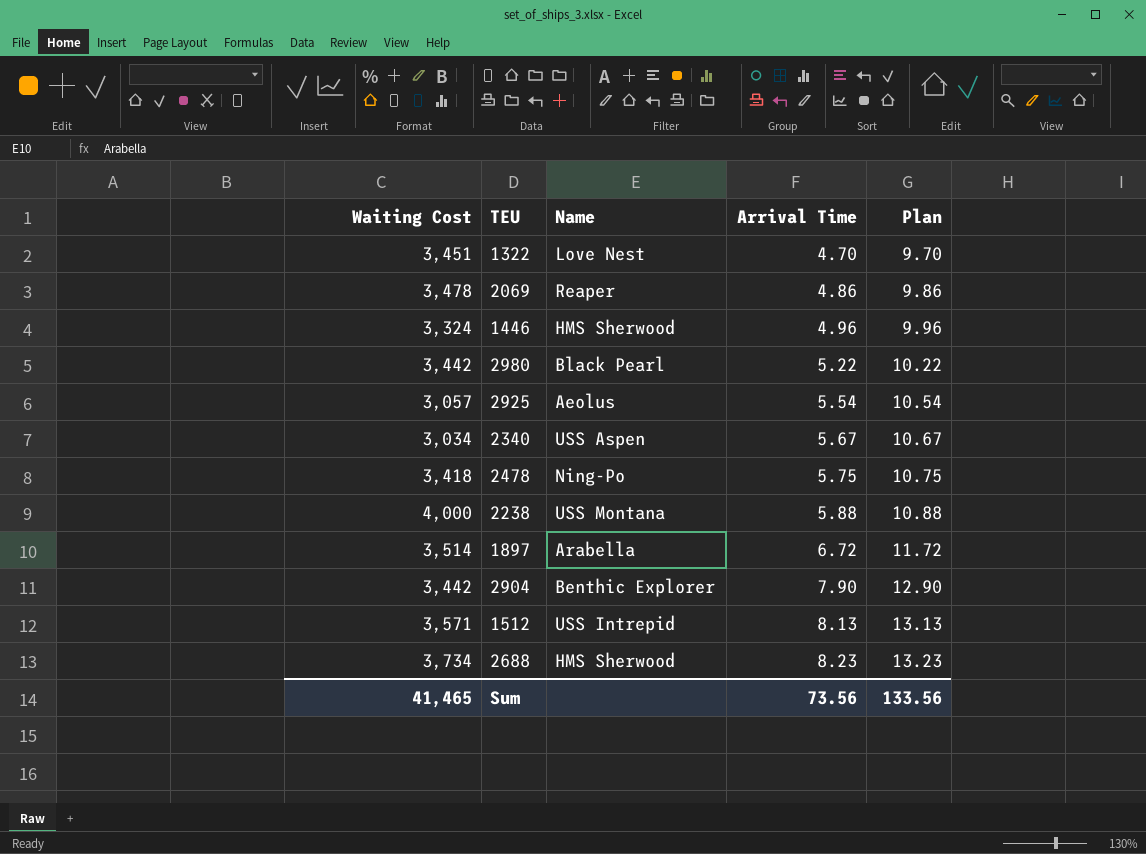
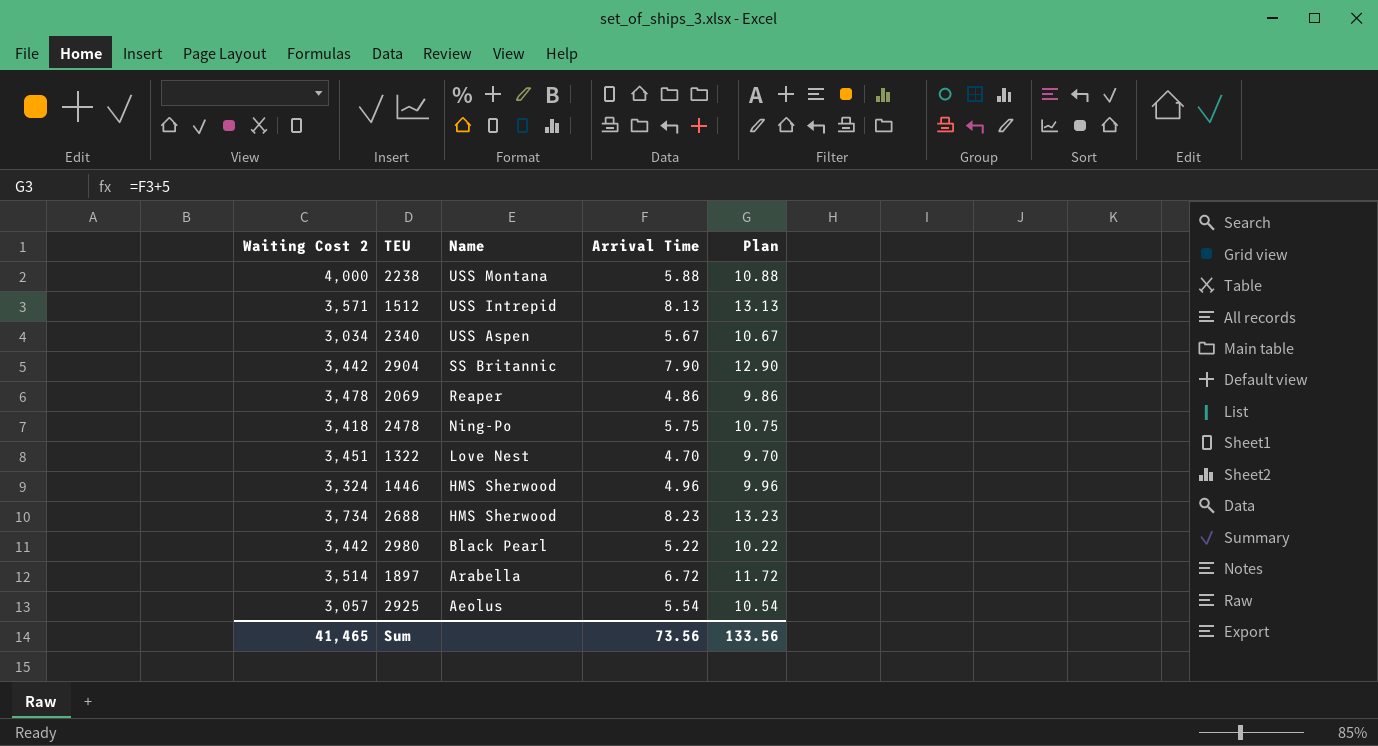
row order: Arrival Time ascending -> Name descending
column name: Waiting Cost -> Waiting Cost 2
2904 | Name: Benthic Explorer -> SS Britannic

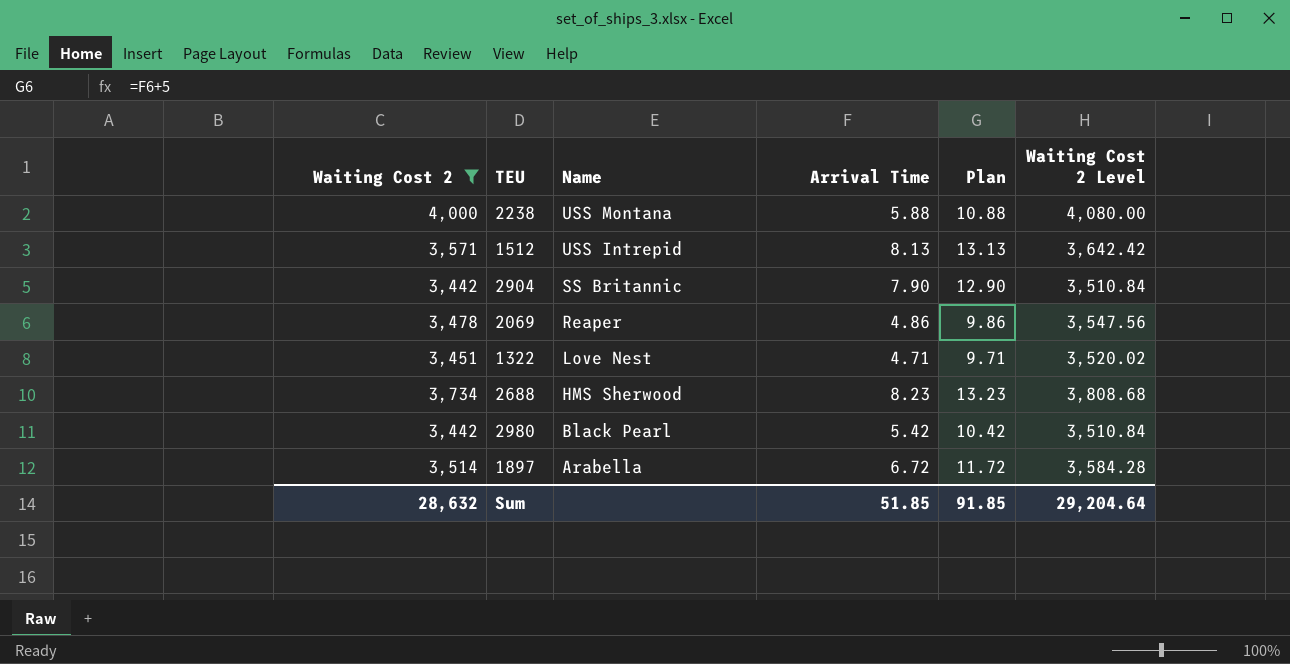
filter: none -> Waiting Cost 2 >= 3,442
column Waiting Cost 2 Level | formula: none -> [Waiting Cost 2] * 1.02
1322 | Arrival Time: 4.70 -> 4.71
1322 | Plan: 9.70 -> 9.71
2980 | Arrival Time: 5.22 -> 5.42
2980 | Plan: 10.22 -> 10.42
Sum | Waiting Cost 2: 41,465 -> 28,632
Sum | Arrival Time: 73.56 -> 51.85
Sum | Plan: 133.56 -> 91.85

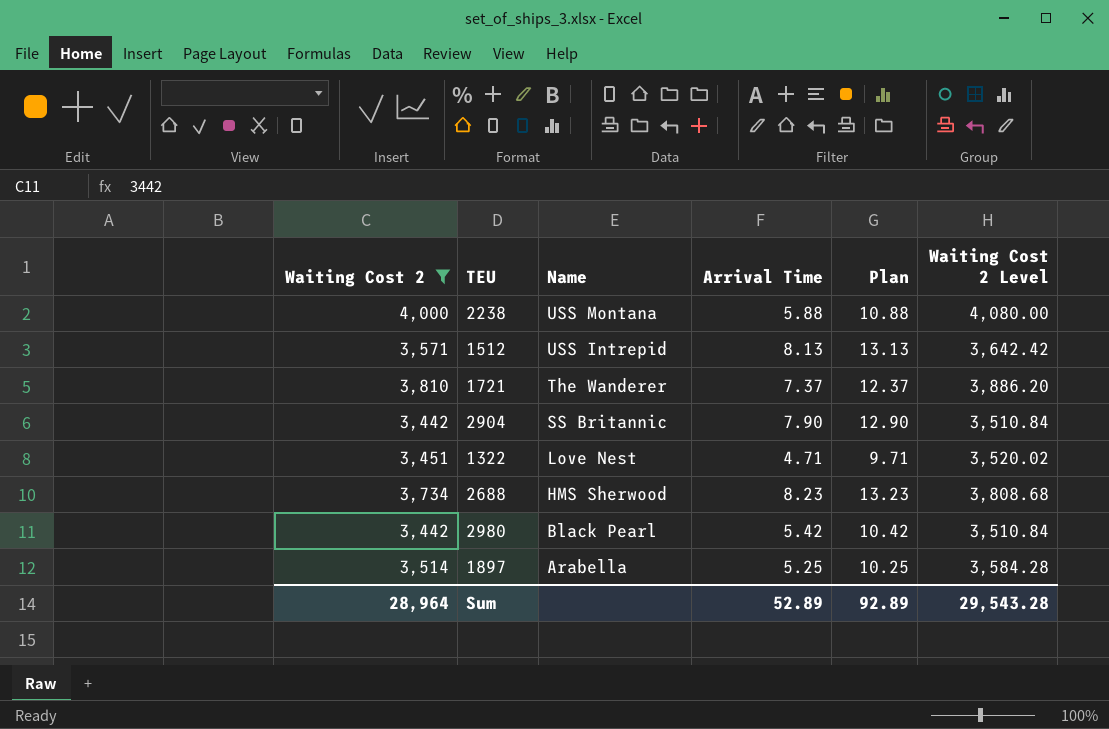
row 2069: 3,478 | Reaper | 4.86 | 9.86 | 3,547.56 -> none
row 1721: none -> 3,810 | The Wanderer | 7.37 | 12.37 | 3,886.20
1897 | Arrival Time: 6.72 -> 5.25
1897 | Plan: 11.72 -> 10.25
Sum | Waiting Cost 2: 28,632 -> 28,964
Sum | Arrival Time: 51.85 -> 52.89
Sum | Plan: 91.85 -> 92.89
Sum | Waiting Cost 2 Level: 29,204.64 -> 29,543.28

